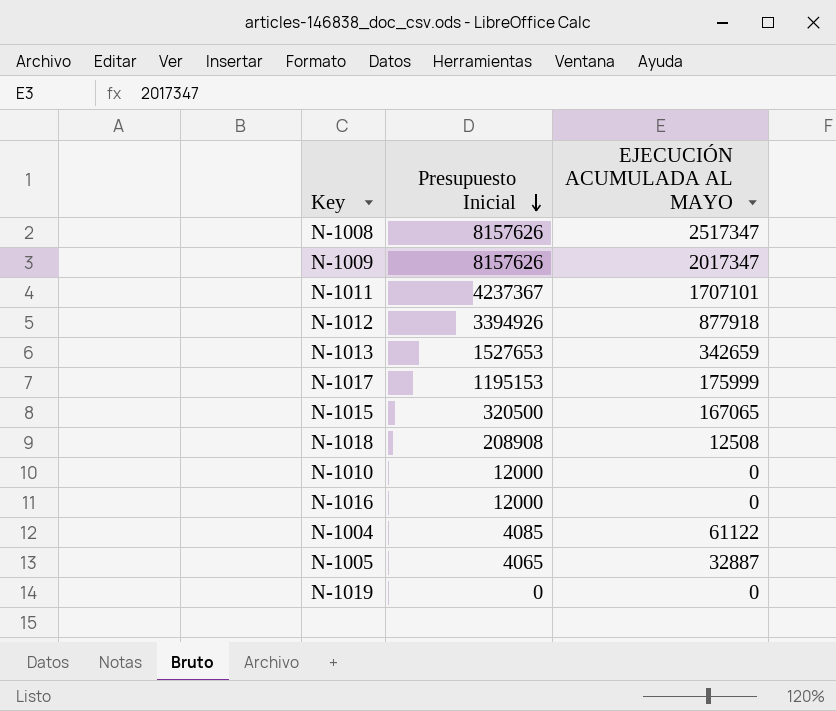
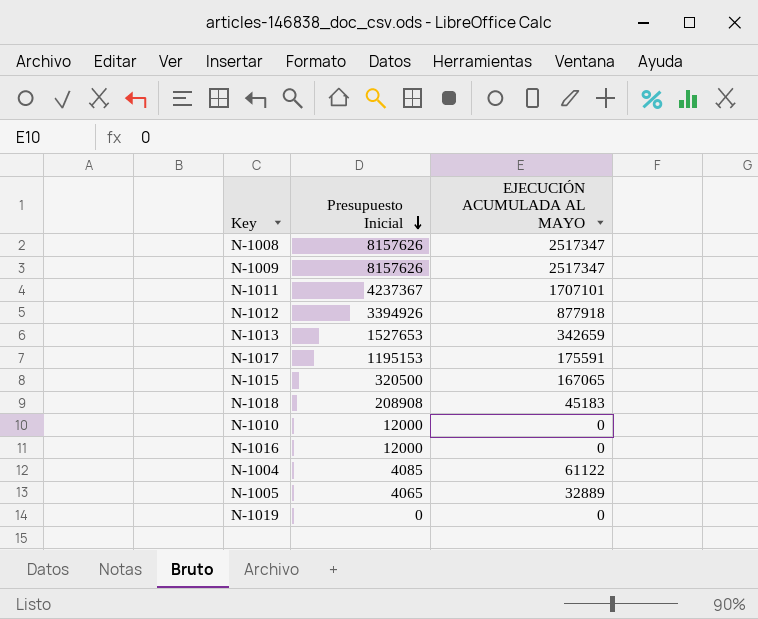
N-1009 | EJECUCIÓN ACUMULADA AL MAYO: 2017347 -> 2517347
N-1017 | EJECUCIÓN ACUMULADA AL MAYO: 175999 -> 175591
N-1018 | EJECUCIÓN ACUMULADA AL MAYO: 12508 -> 45183
N-1005 | EJECUCIÓN ACUMULADA AL MAYO: 32887 -> 32889

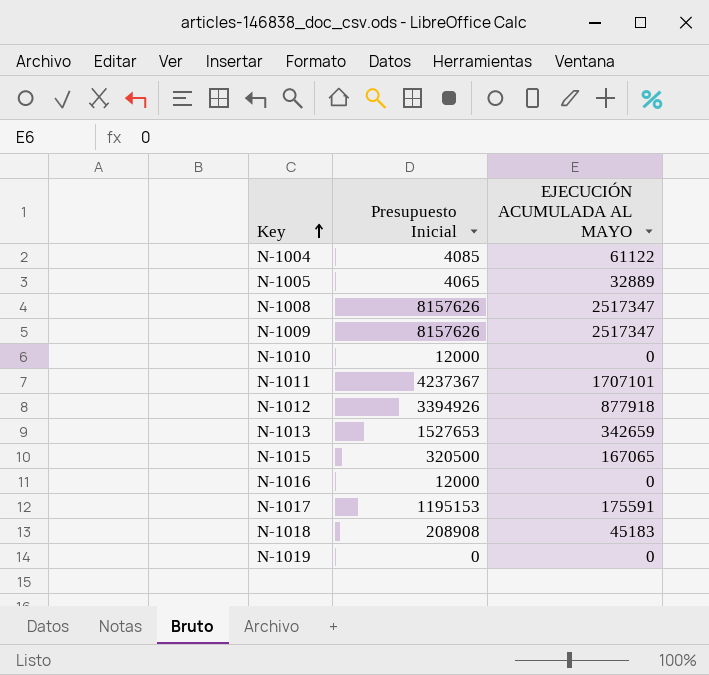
row order: Presupuesto Inicial descending -> Key ascending

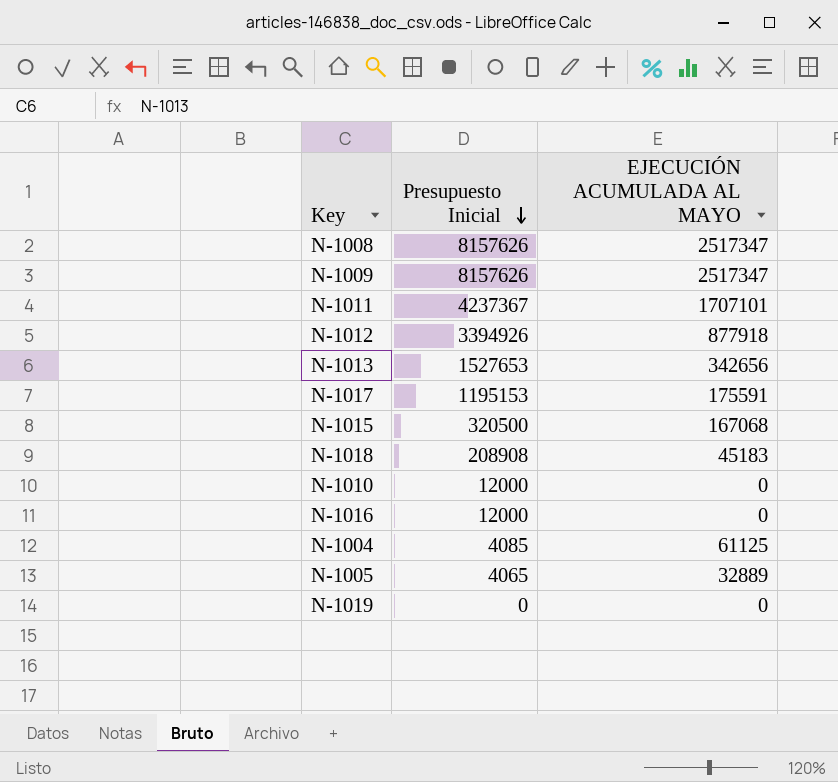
row order: Key ascending -> Presupuesto Inicial descending
N-1013 | EJECUCIÓN ACUMULADA AL MAYO: 342659 -> 342656
N-1015 | EJECUCIÓN ACUMULADA AL MAYO: 167065 -> 167068
N-1004 | EJECUCIÓN ACUMULADA AL MAYO: 61122 -> 61125

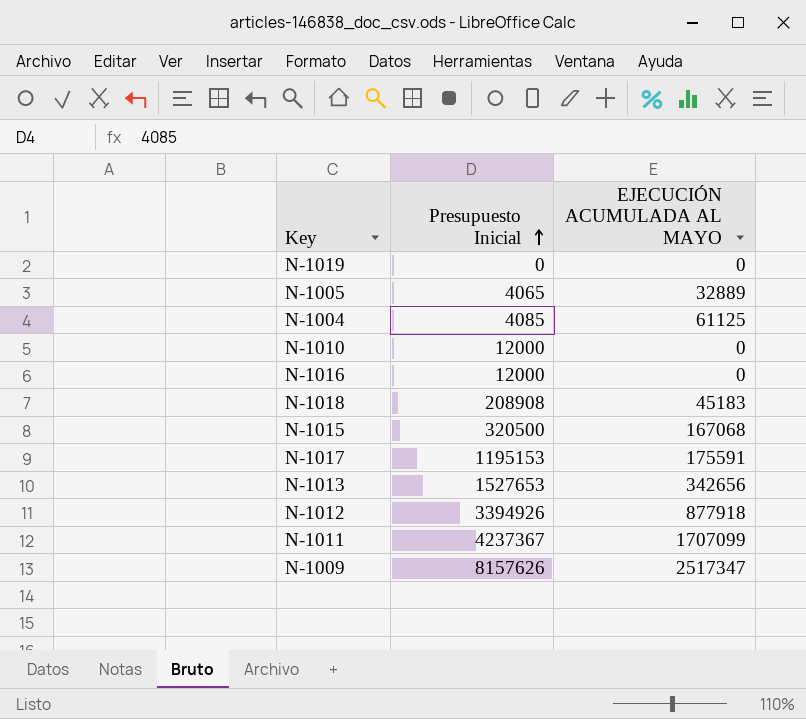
row order: Presupuesto Inicial descending -> Presupuesto Inicial ascending
row N-1008: 8157626 | 2517347 -> none
N-1011 | EJECUCIÓN ACUMULADA AL MAYO: 1707101 -> 1707099

